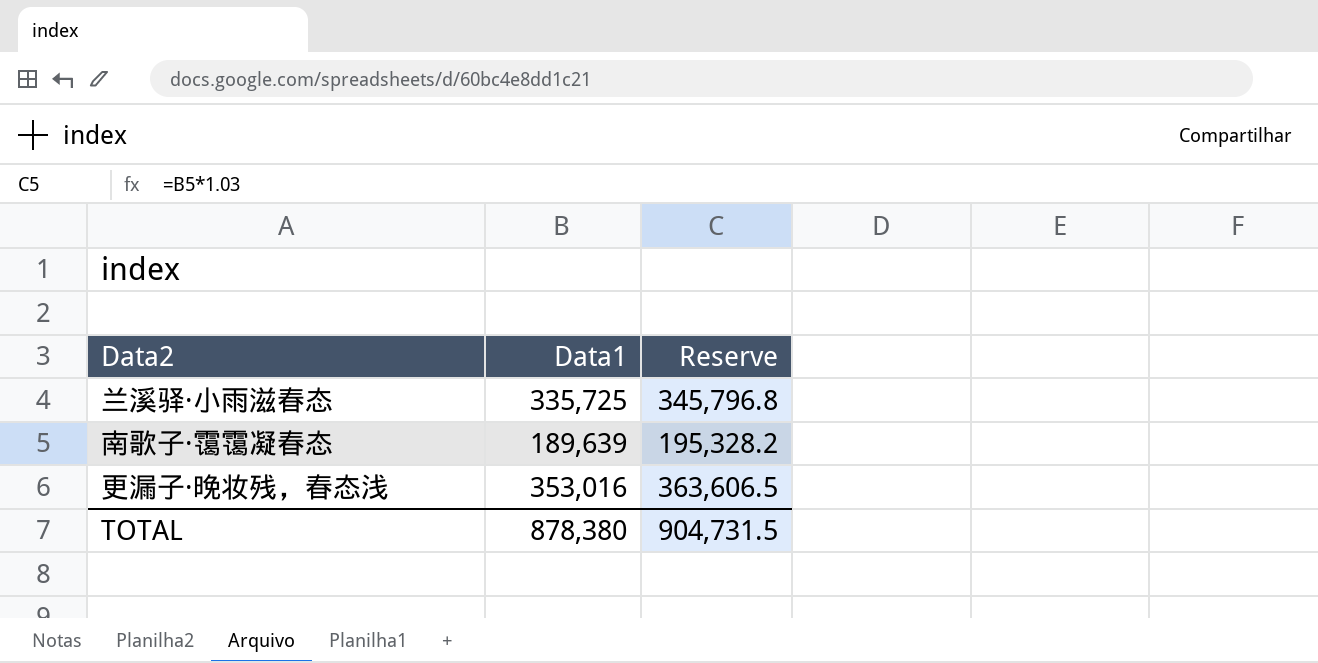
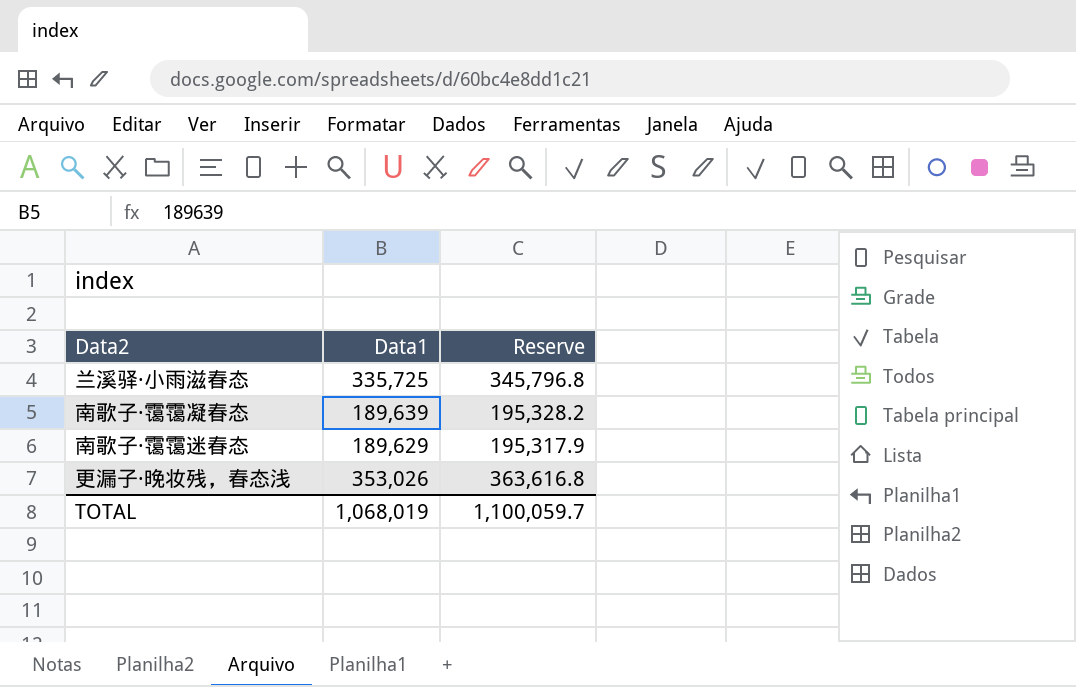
row 南歌子·霭霭迷春态: none -> 189,629 | 195,317.9
更漏子·晚妆残，春态浅 | Data1: 353,016 -> 353,026
更漏子·晚妆残，春态浅 | Reserve: 363,606.5 -> 363,616.8
TOTAL | Data1: 878,380 -> 1,068,019
TOTAL | Reserve: 904,731.5 -> 1,100,059.7

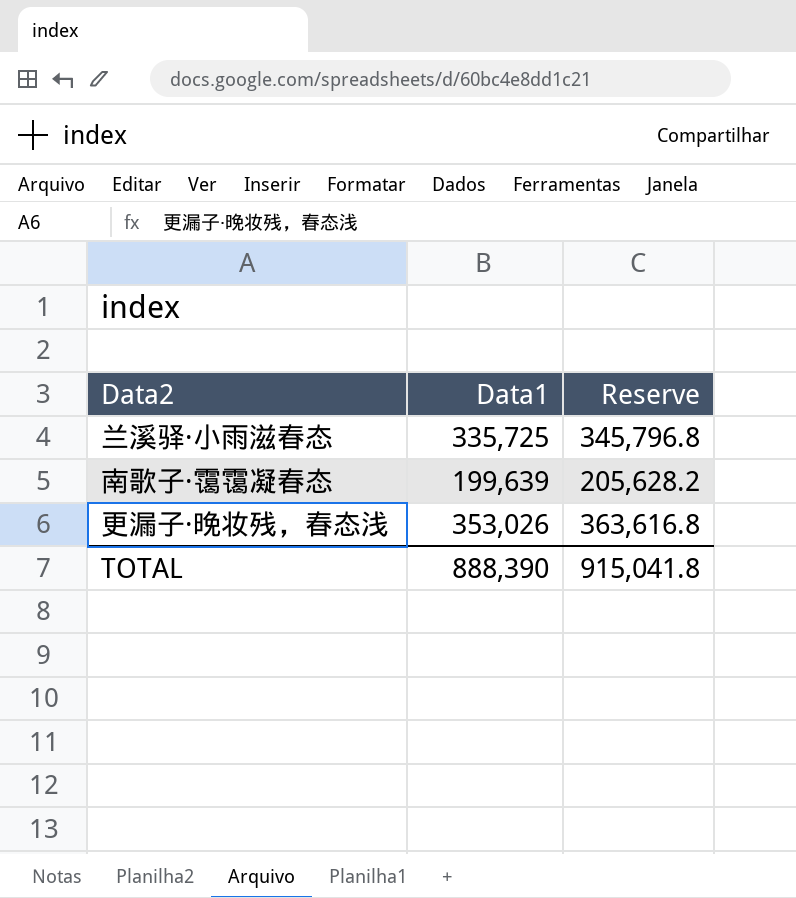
row 南歌子·霭霭迷春态: 189,629 | 195,317.9 -> none
南歌子·霭霭凝春态 | Data1: 189,639 -> 199,639
南歌子·霭霭凝春态 | Reserve: 195,328.2 -> 205,628.2
TOTAL | Data1: 1,068,019 -> 888,390
TOTAL | Reserve: 1,100,059.7 -> 915,041.8

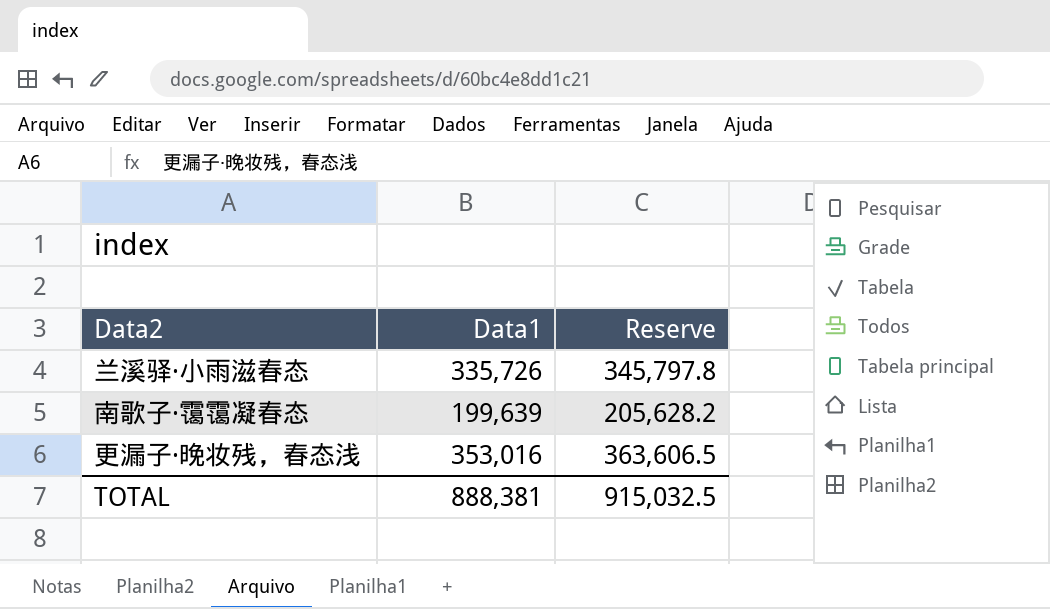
兰溪驿·小雨滋春态 | Data1: 335,725 -> 335,726
兰溪驿·小雨滋春态 | Reserve: 345,796.8 -> 345,797.8
更漏子·晚妆残，春态浅 | Data1: 353,026 -> 353,016
更漏子·晚妆残，春态浅 | Reserve: 363,616.8 -> 363,606.5
TOTAL | Data1: 888,390 -> 888,381
TOTAL | Reserve: 915,041.8 -> 915,032.5

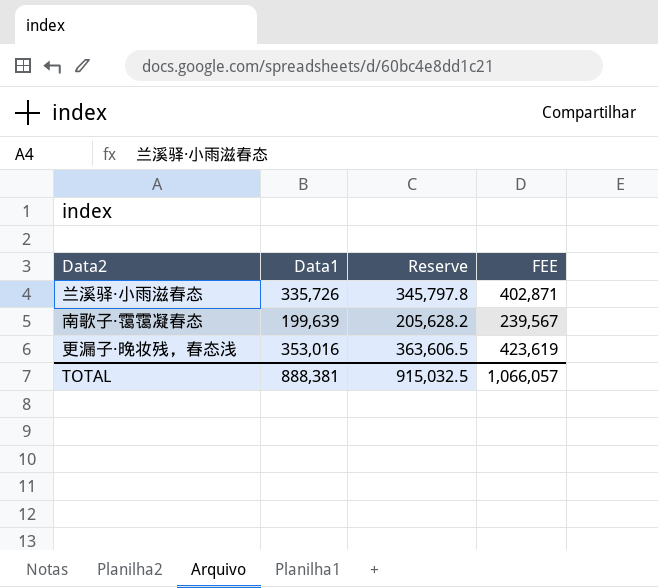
column FEE | formula: none -> [Data1] * 1.2

